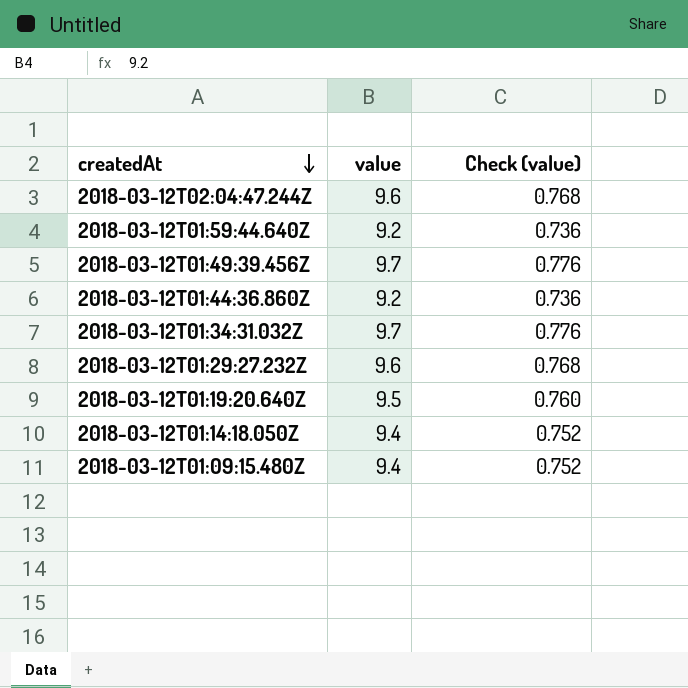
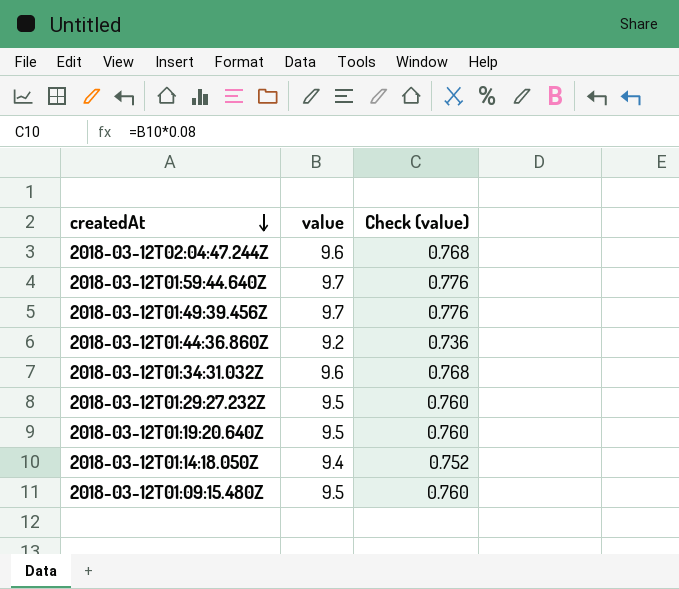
2018-03-12T01:59:44.640Z | value: 9.2 -> 9.7
2018-03-12T01:59:44.640Z | Check (value): 0.736 -> 0.776
2018-03-12T01:34:31.032Z | value: 9.7 -> 9.6
2018-03-12T01:34:31.032Z | Check (value): 0.776 -> 0.768
2018-03-12T01:29:27.232Z | value: 9.6 -> 9.5
2018-03-12T01:29:27.232Z | Check (value): 0.768 -> 0.760
2018-03-12T01:09:15.480Z | value: 9.4 -> 9.5
2018-03-12T01:09:15.480Z | Check (value): 0.752 -> 0.760

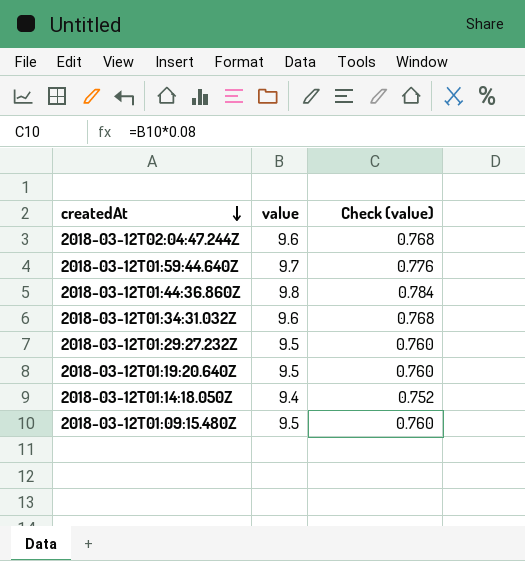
row 2018-03-12T01:49:39.456Z: 9.7 | 0.776 -> none
2018-03-12T01:44:36.860Z | value: 9.2 -> 9.8
2018-03-12T01:44:36.860Z | Check (value): 0.736 -> 0.784

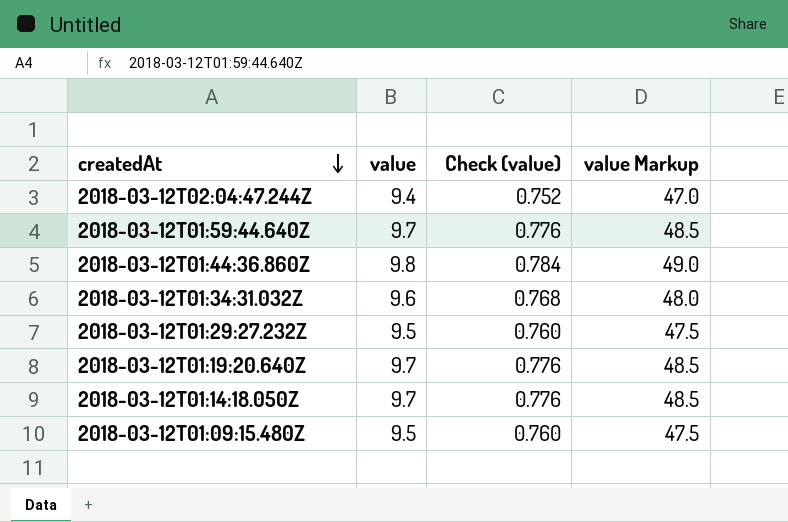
column value Markup | formula: none -> [value] * 5
2018-03-12T02:04:47.244Z | value: 9.6 -> 9.4
2018-03-12T02:04:47.244Z | Check (value): 0.768 -> 0.752
2018-03-12T01:19:20.640Z | value: 9.5 -> 9.7
2018-03-12T01:19:20.640Z | Check (value): 0.760 -> 0.776
2018-03-12T01:14:18.050Z | value: 9.4 -> 9.7
2018-03-12T01:14:18.050Z | Check (value): 0.752 -> 0.776

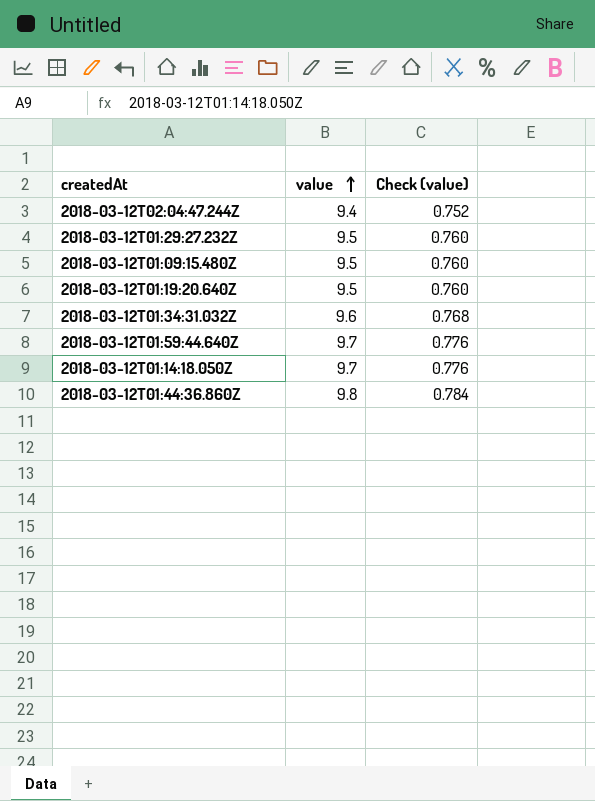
row order: createdAt descending -> value ascending
column value Markup | formula: [value] * 5 -> none
2018-03-12T01:19:20.640Z | value: 9.7 -> 9.5
2018-03-12T01:19:20.640Z | Check (value): 0.776 -> 0.760

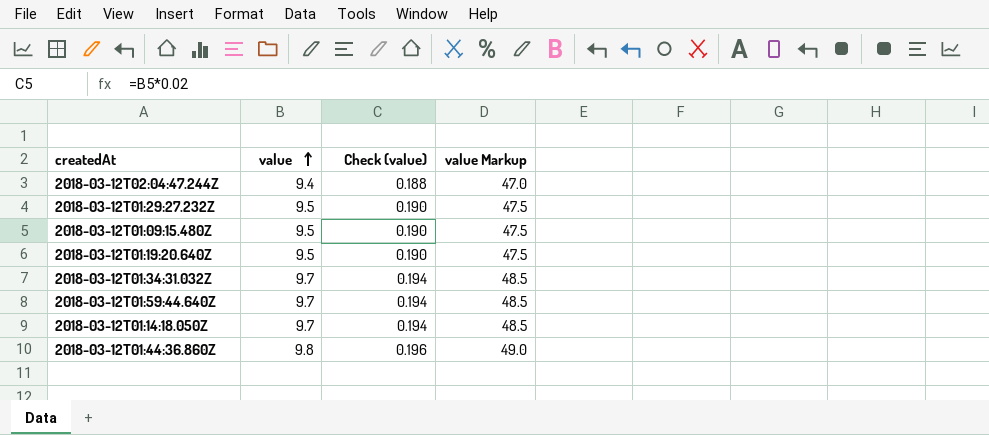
column Check (value) | formula: [value] * 0.08 -> [value] * 0.02
column value Markup | formula: none -> [value] * 5
2018-03-12T01:34:31.032Z | value: 9.6 -> 9.7

